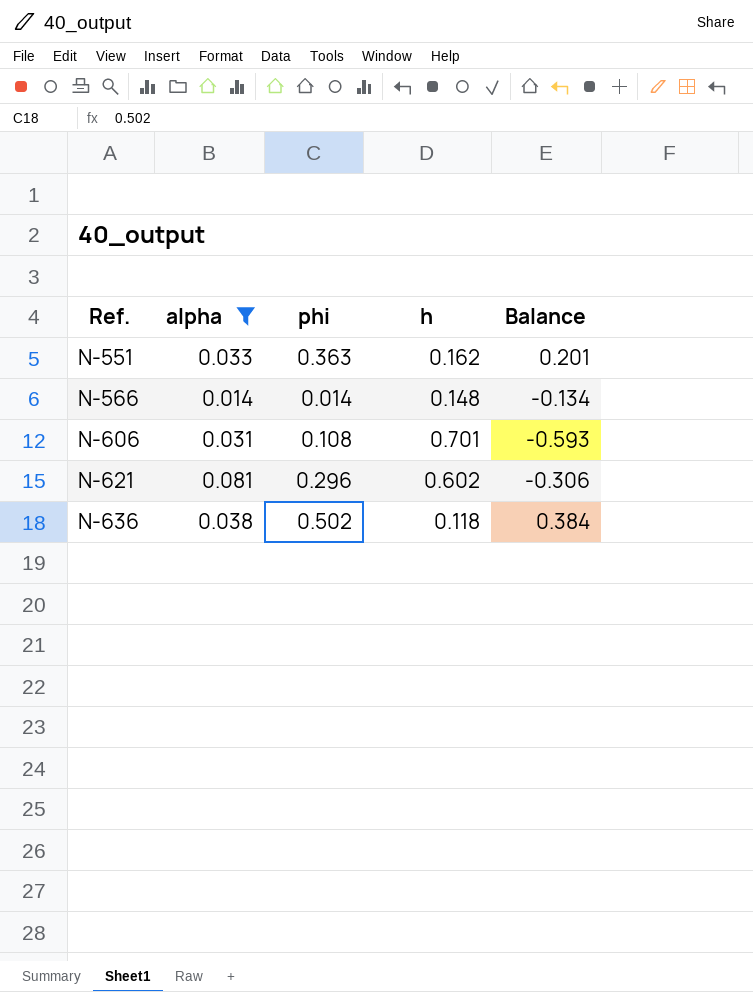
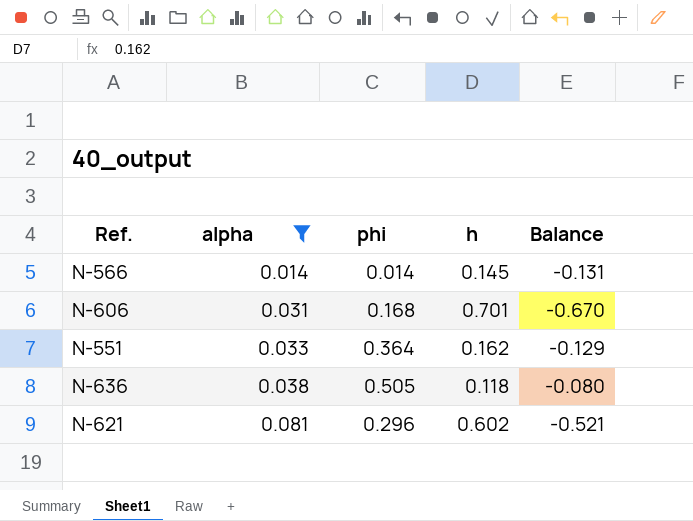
row order: Ref. ascending -> alpha ascending
column Balance | formula: [phi] - [h] -> [alpha] - [h]
N-566 | h: 0.148 -> 0.145
N-606 | phi: 0.108 -> 0.168
N-551 | phi: 0.363 -> 0.364
N-636 | phi: 0.502 -> 0.505

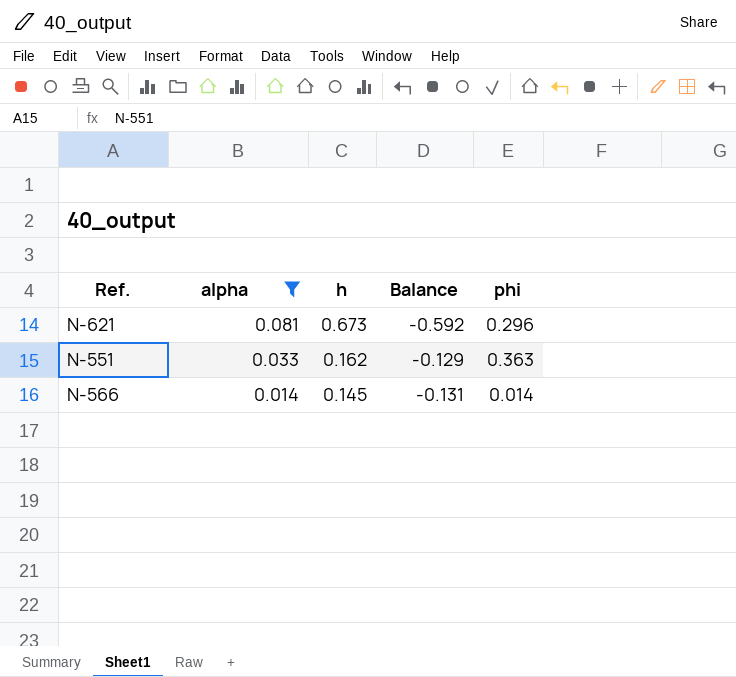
row order: alpha ascending -> alpha descending
column phi | position: 3 -> 5
row N-606: 0.031 | 0.168 | 0.701 | -0.670 -> none
row N-636: 0.038 | 0.505 | 0.118 | -0.080 -> none
N-621 | h: 0.602 -> 0.673
N-621 | Balance: -0.521 -> -0.592
N-551 | phi: 0.364 -> 0.363

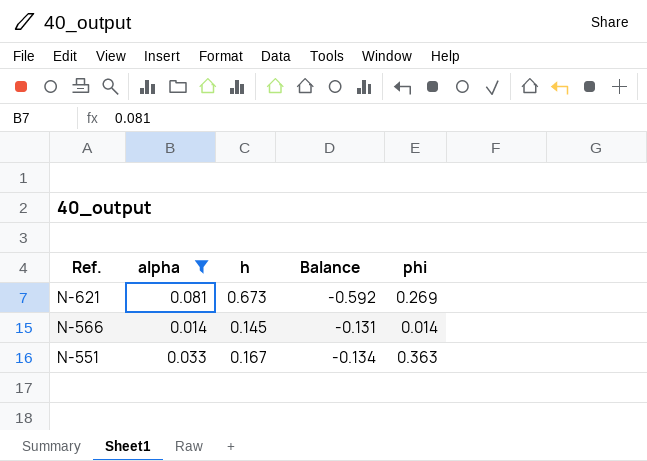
row order: alpha descending -> Ref. descending
N-621 | phi: 0.296 -> 0.269
N-551 | h: 0.162 -> 0.167
N-551 | Balance: -0.129 -> -0.134

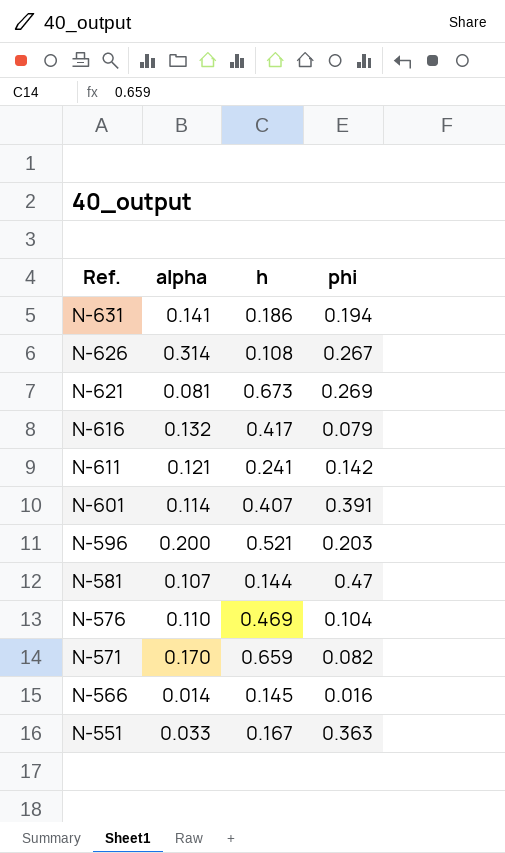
filter: alpha <= 0.081 -> none
column Balance | formula: [alpha] - [h] -> none
N-566 | phi: 0.014 -> 0.016

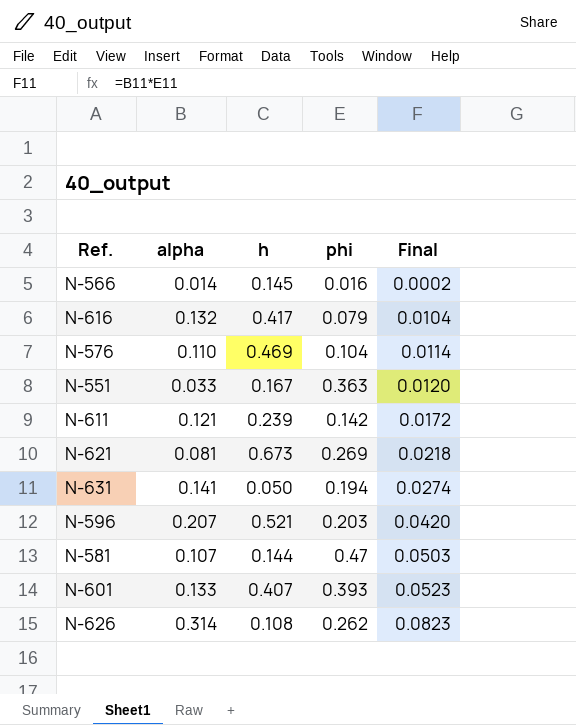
row order: Ref. descending -> Final ascending
column Final | formula: none -> [alpha] * [phi]
row N-571: 0.170 | 0.659 | 0.082 -> none
N-611 | h: 0.241 -> 0.239
N-631 | h: 0.186 -> 0.050
N-596 | alpha: 0.200 -> 0.207
N-601 | alpha: 0.114 -> 0.133
N-601 | phi: 0.391 -> 0.393
N-626 | phi: 0.267 -> 0.262

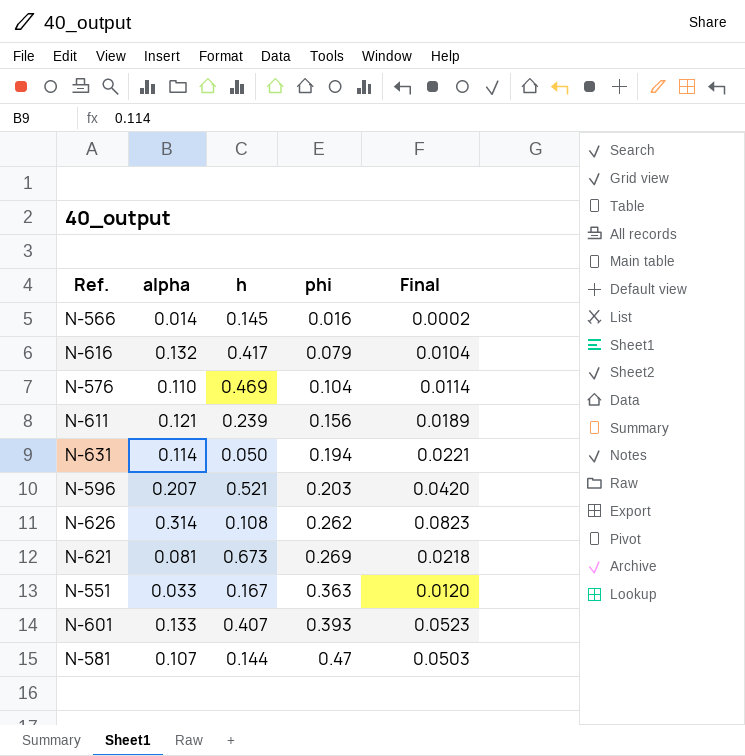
row order: Final ascending -> phi ascending
N-611 | phi: 0.142 -> 0.156
N-611 | Final: 0.0172 -> 0.0189
N-631 | alpha: 0.141 -> 0.114
N-631 | Final: 0.0274 -> 0.0221

